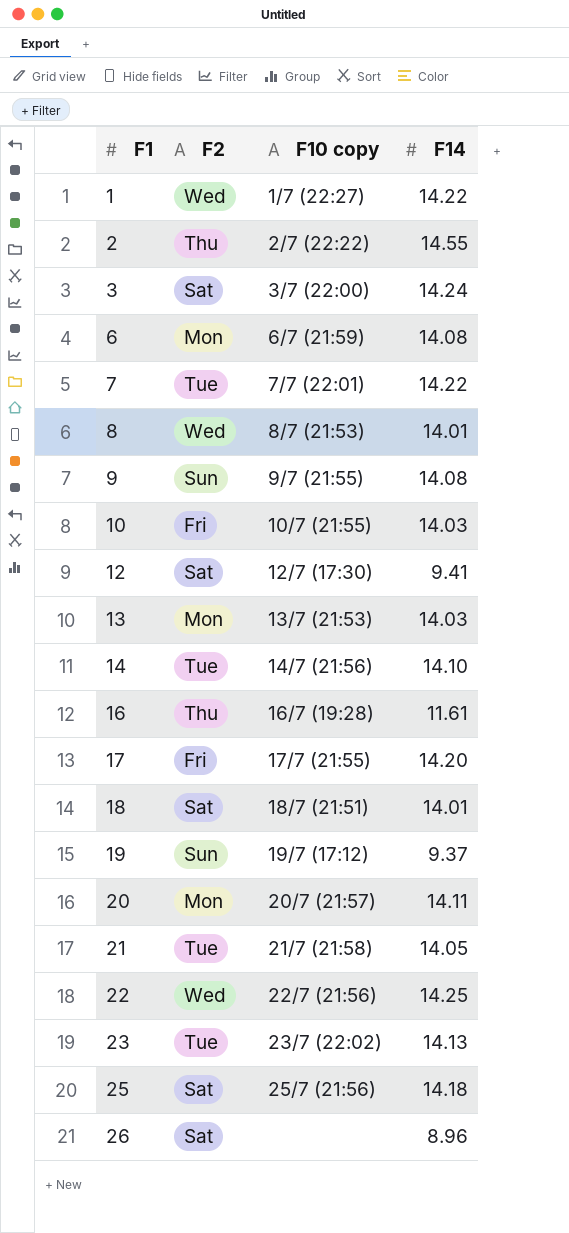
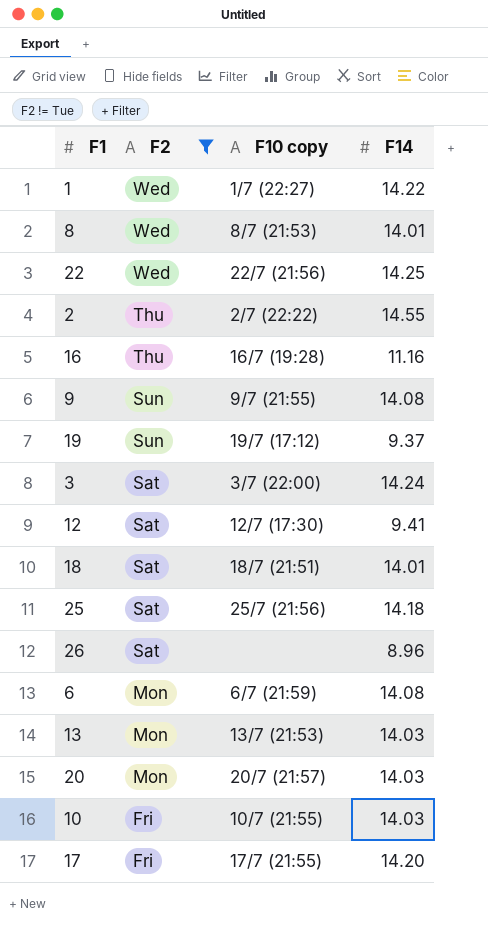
filter: none -> F2 != Tue
row order: F1 ascending -> F2 descending
16 | F14: 11.61 -> 11.16
20 | F14: 14.11 -> 14.03

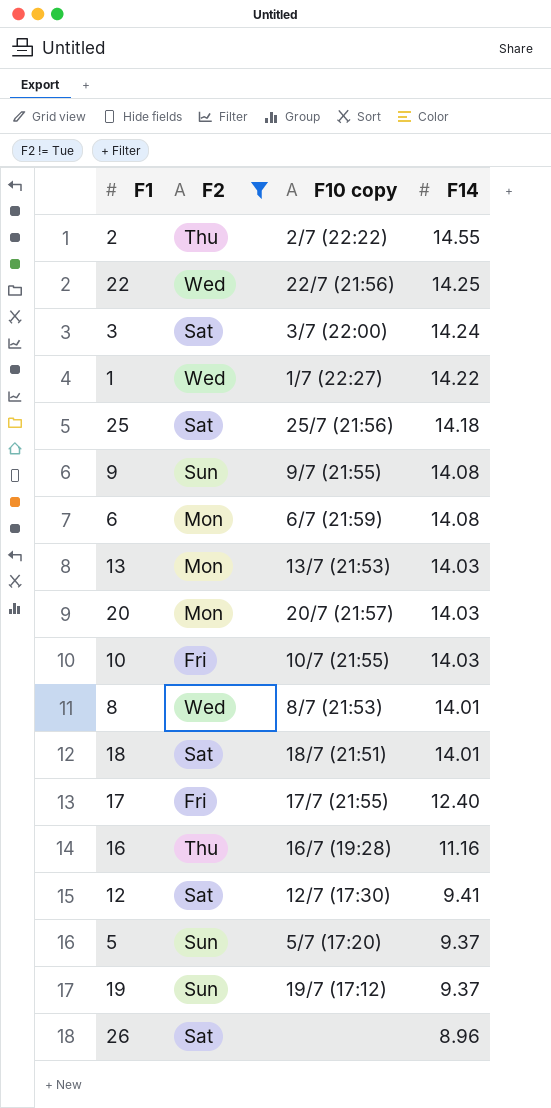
row order: F2 descending -> F14 descending
17 | F14: 14.20 -> 12.40
row 5: none -> Sun | 5/7 (17:20) | 9.37

